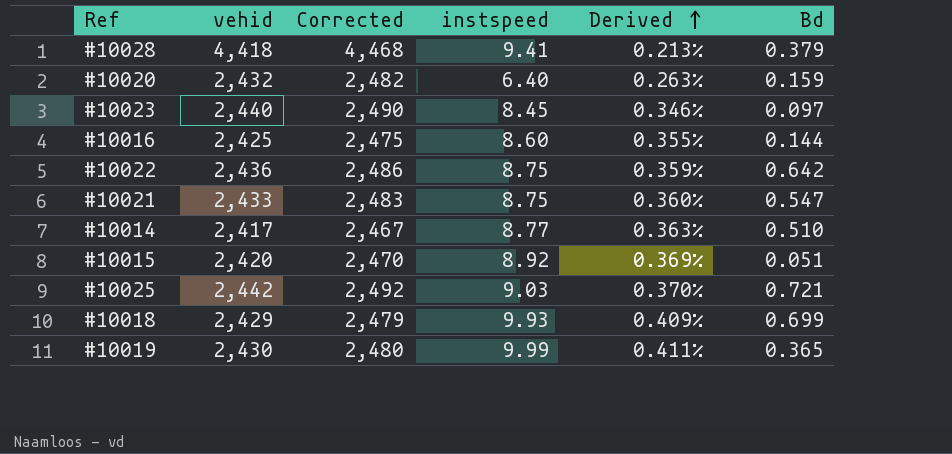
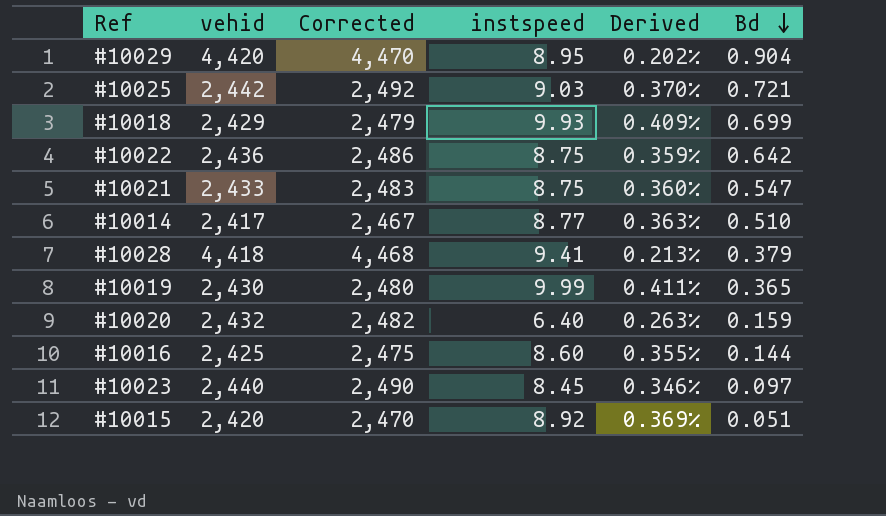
row order: Derived ascending -> Bd descending
row #10029: none -> 4,420 | 4,470 | 8.95 | 0.202% | 0.904

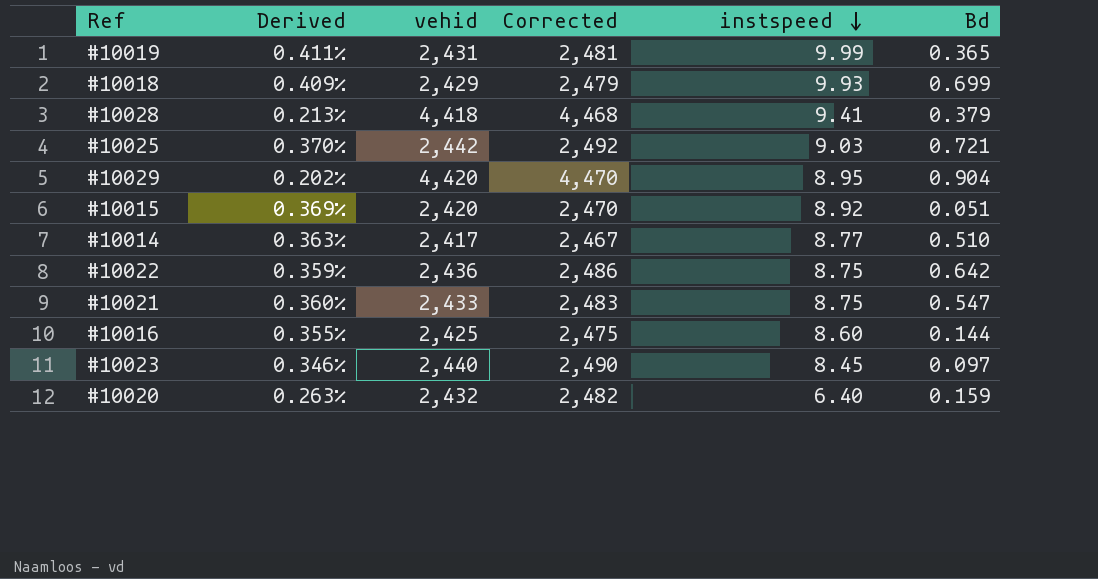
row order: Bd descending -> instspeed descending
column Derived | position: 5 -> 2
#10019 | vehid: 2,430 -> 2,431
#10019 | Corrected: 2,480 -> 2,481

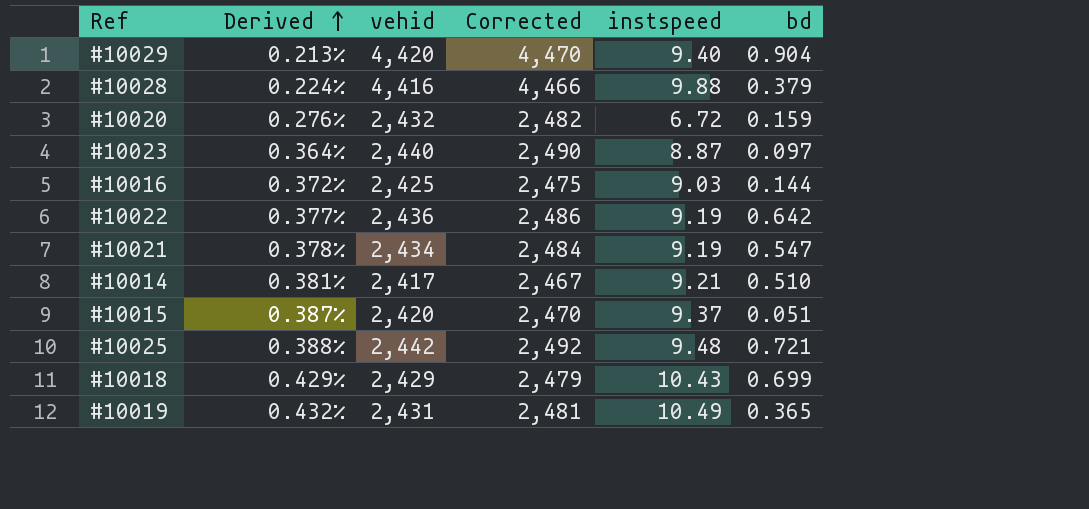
row order: instspeed descending -> Derived ascending
column name: Bd -> bd
#10029 | Derived: 0.202% -> 0.213%
#10029 | instspeed: 8.95 -> 9.40
#10028 | Derived: 0.213% -> 0.224%
#10028 | vehid: 4,418 -> 4,416
#10028 | Corrected: 4,468 -> 4,466
#10028 | instspeed: 9.41 -> 9.88
#10020 | Derived: 0.263% -> 0.276%
#10020 | instspeed: 6.40 -> 6.72
#10023 | Derived: 0.346% -> 0.364%
#10023 | instspeed: 8.45 -> 8.87
#10016 | Derived: 0.355% -> 0.372%
#10016 | instspeed: 8.60 -> 9.03
#10022 | Derived: 0.359% -> 0.377%
#10022 | instspeed: 8.75 -> 9.19
#10021 | Derived: 0.360% -> 0.378%
#10021 | vehid: 2,433 -> 2,434
#10021 | Corrected: 2,483 -> 2,484
#10021 | instspeed: 8.75 -> 9.19
#10014 | Derived: 0.363% -> 0.381%
#10014 | instspeed: 8.77 -> 9.21
#10015 | Derived: 0.369% -> 0.387%
#10015 | instspeed: 8.92 -> 9.37
#10025 | Derived: 0.370% -> 0.388%
#10025 | instspeed: 9.03 -> 9.48
#10018 | Derived: 0.409% -> 0.429%
#10018 | instspeed: 9.93 -> 10.43
#10019 | Derived: 0.411% -> 0.432%
#10019 | instspeed: 9.99 -> 10.49

